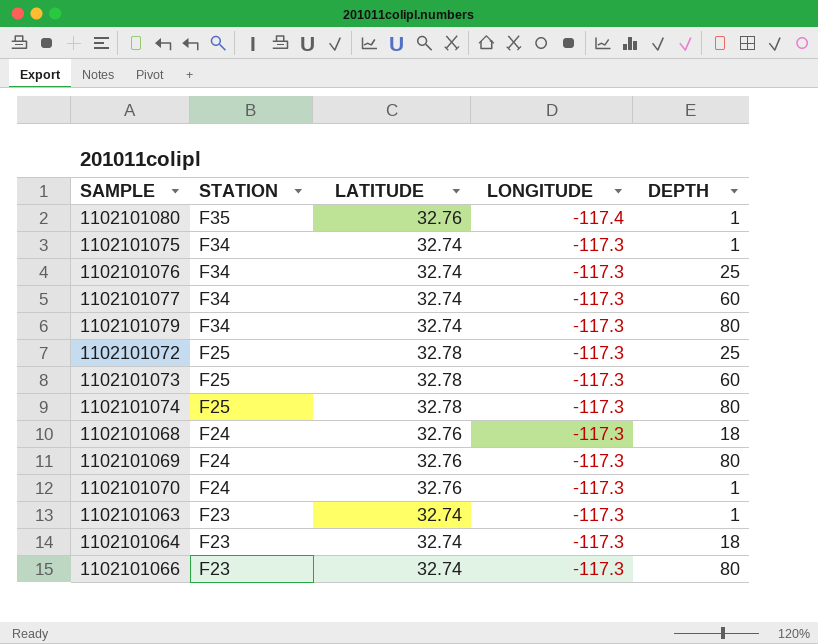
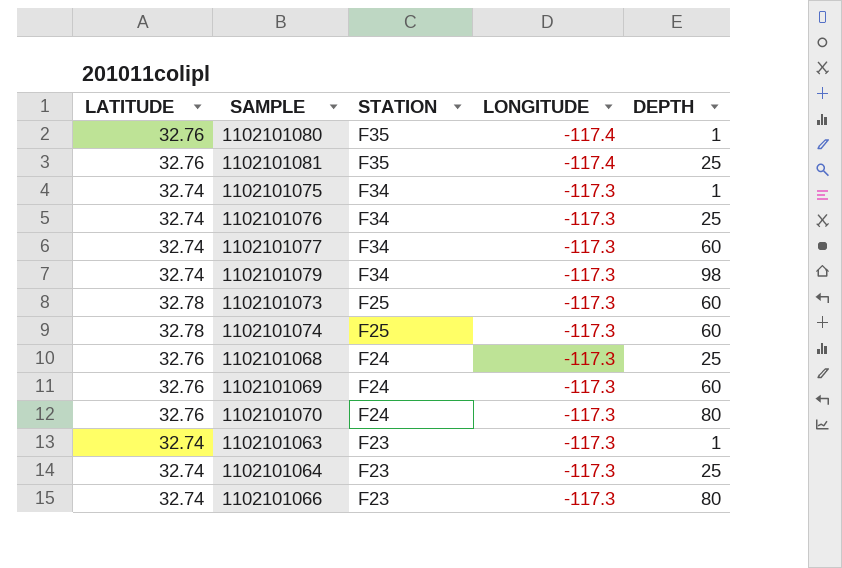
column LATITUDE | position: 3 -> 1
row 1102101072: F25 | 32.78 | -117.3 | 25 -> none
row 1102101081: none -> 32.76 | F35 | -117.4 | 25
1102101079 | DEPTH: 80 -> 98
1102101074 | DEPTH: 80 -> 60
1102101068 | DEPTH: 18 -> 25
1102101069 | DEPTH: 80 -> 60
1102101070 | DEPTH: 1 -> 80
1102101064 | DEPTH: 18 -> 25

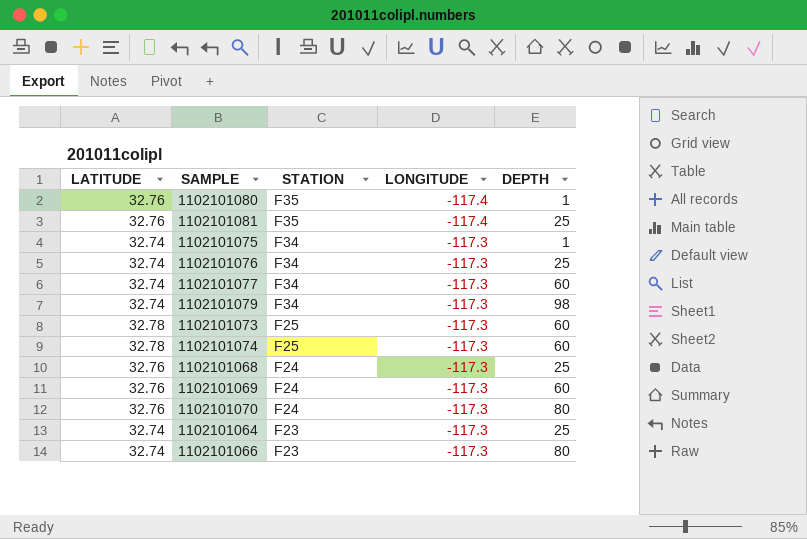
row 1102101063: 32.74 | F23 | -117.3 | 1 -> none

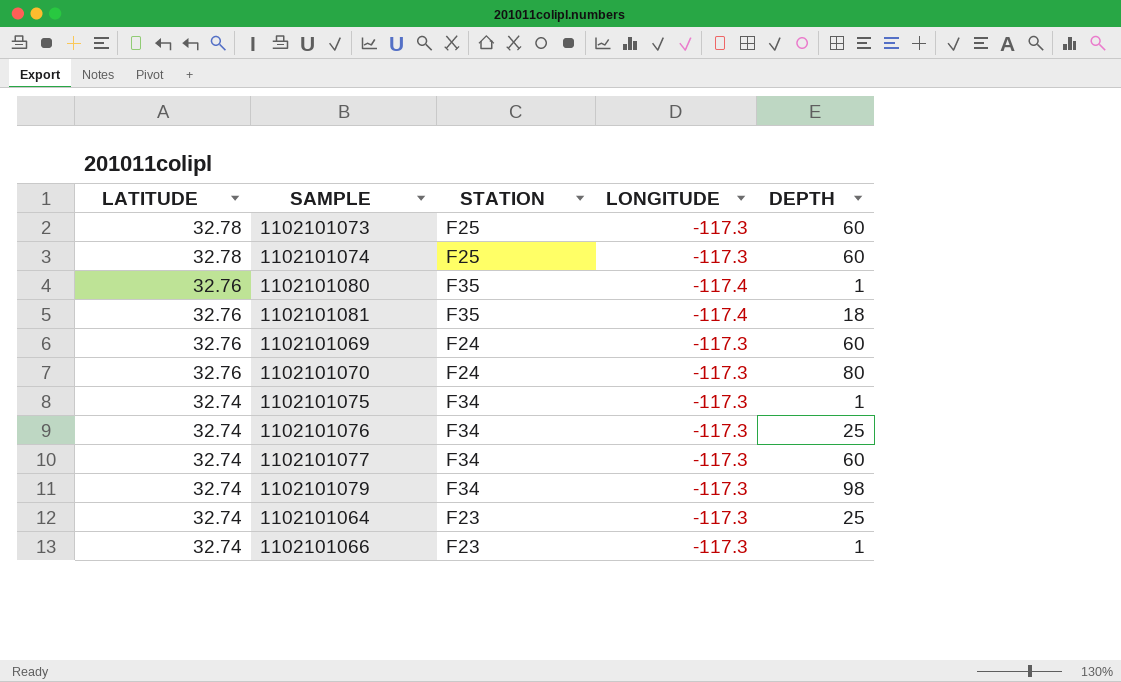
row order: STATION descending -> LATITUDE descending
row 1102101068: 32.76 | F24 | -117.3 | 25 -> none
1102101081 | DEPTH: 25 -> 18
1102101066 | DEPTH: 80 -> 1

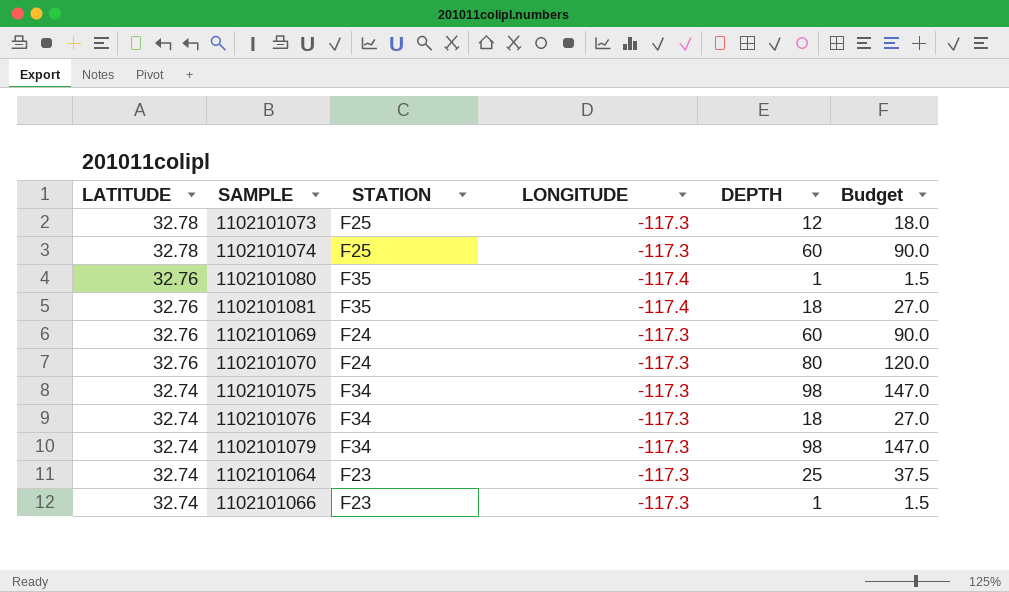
column Budget | formula: none -> [DEPTH] * 1.5
row 1102101077: 32.74 | F34 | -117.3 | 60 -> none
1102101073 | DEPTH: 60 -> 12
1102101075 | DEPTH: 1 -> 98
1102101076 | DEPTH: 25 -> 18

